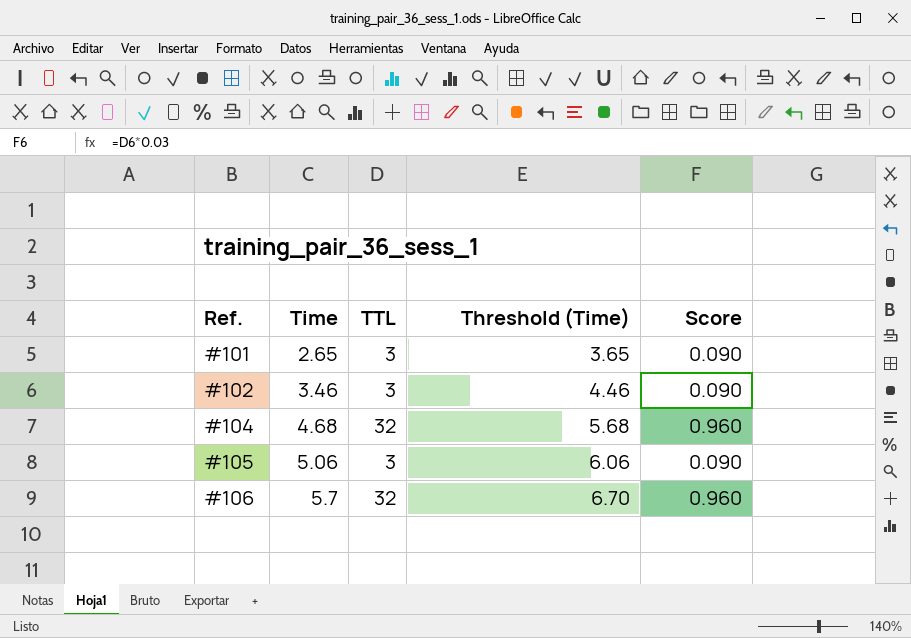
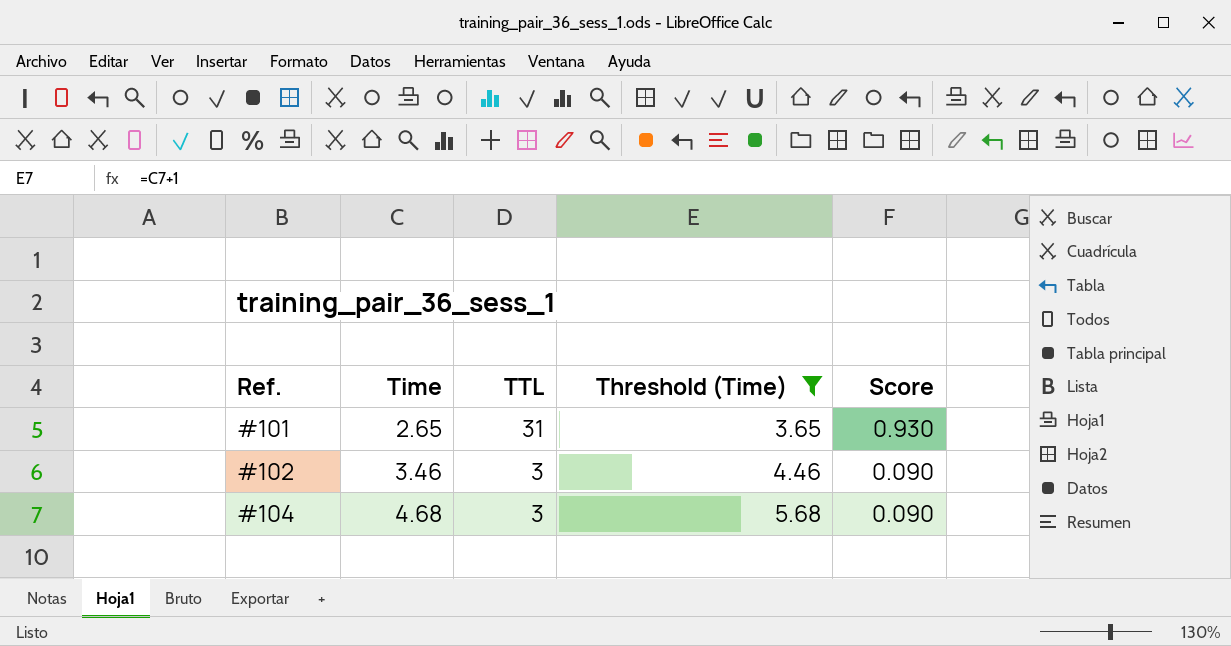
filter: none -> Threshold (Time) <= 5.68
#101 | TTL: 3 -> 31
#101 | Score: 0.090 -> 0.930
#104 | TTL: 32 -> 3
#104 | Score: 0.960 -> 0.090

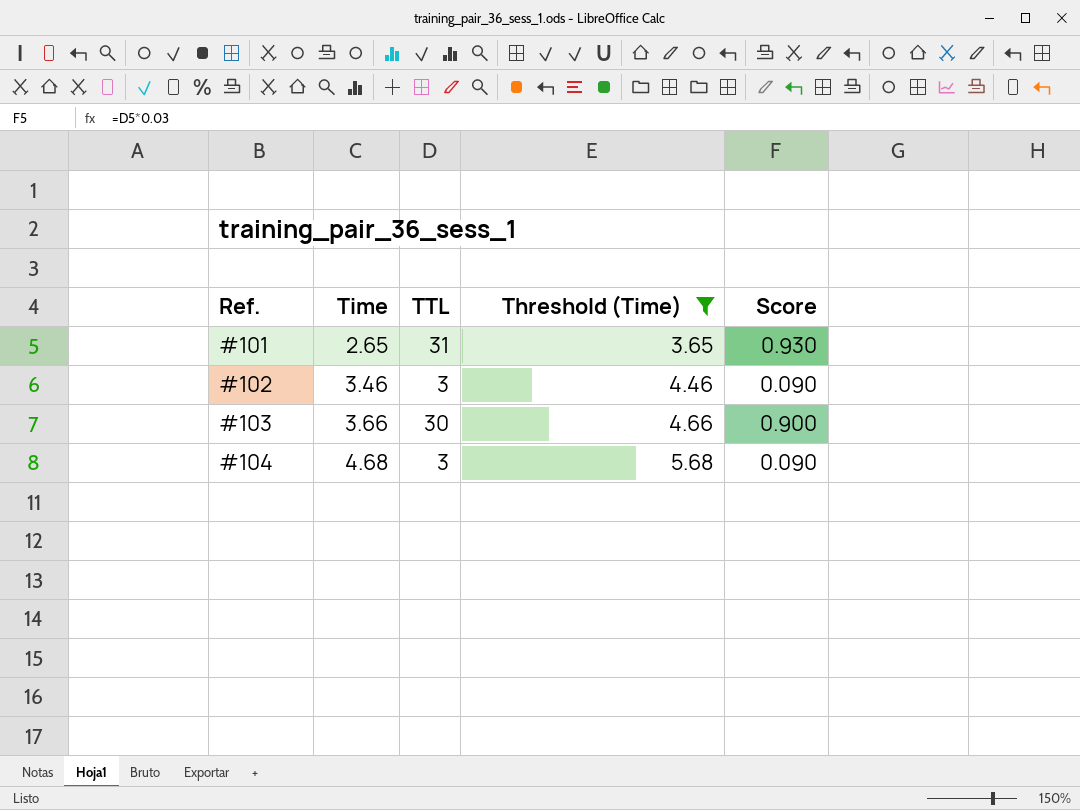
row #103: none -> 3.66 | 30 | 4.66 | 0.900

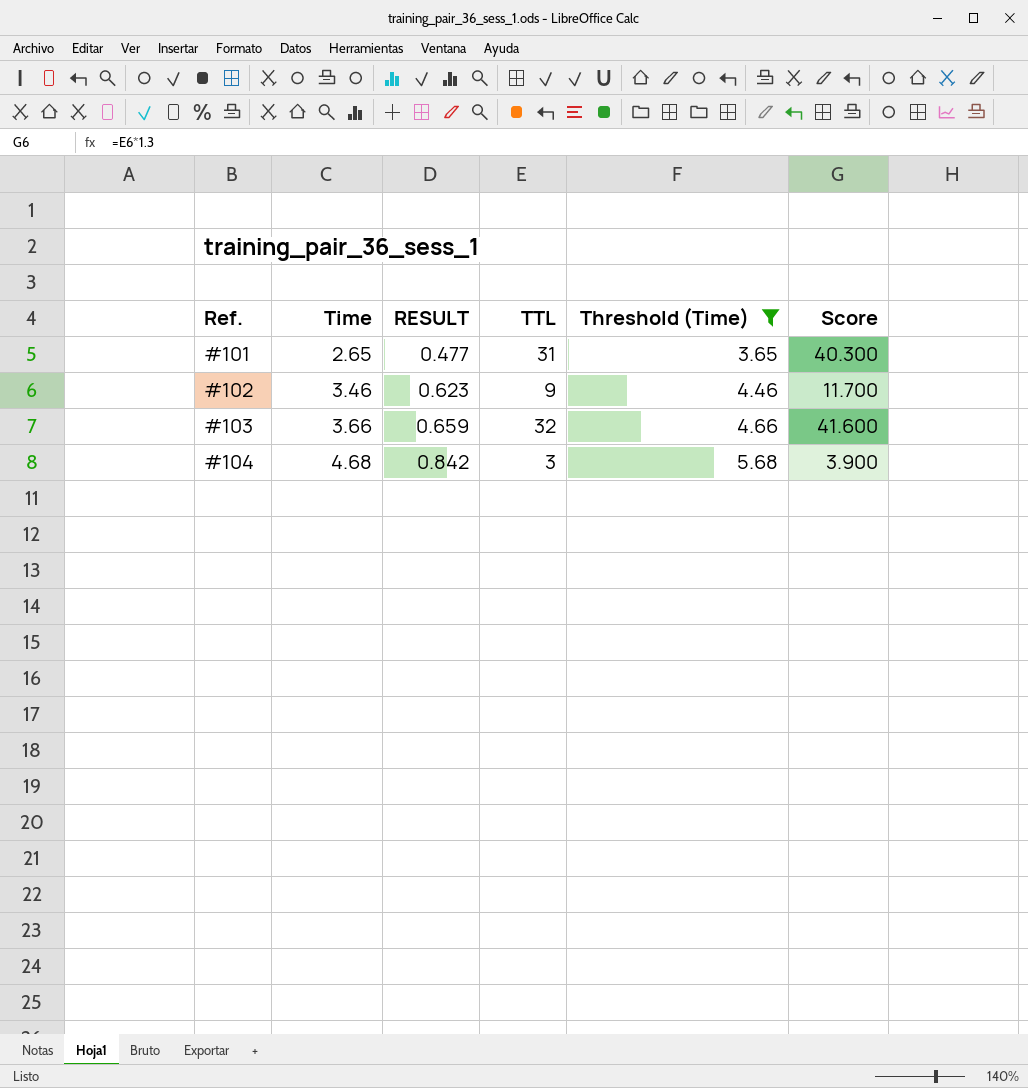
column RESULT | formula: none -> [Time] * 0.18
column Score | formula: [TTL] * 0.03 -> [TTL] * 1.3
#102 | TTL: 3 -> 9
#103 | TTL: 30 -> 32

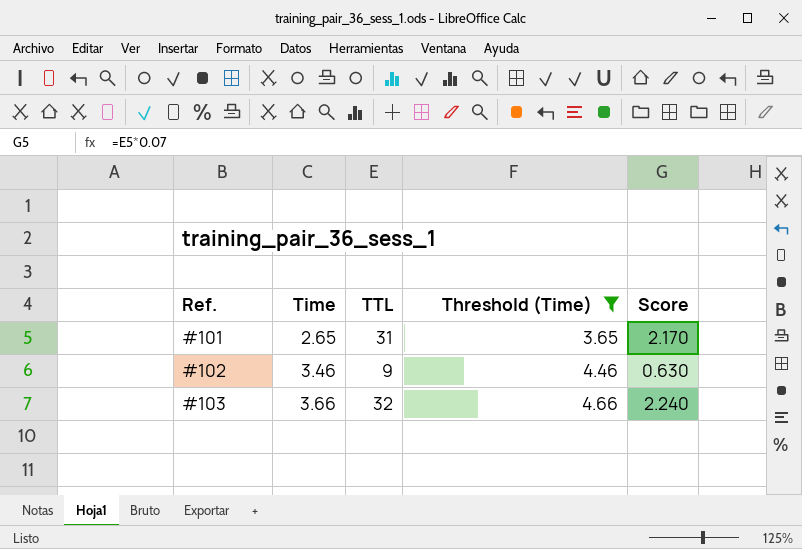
column RESULT | formula: [Time] * 0.18 -> none
column Score | formula: [TTL] * 1.3 -> [TTL] * 0.07
row #104: 4.68 | 0.842 | 3 | 5.68 | 3.900 -> none

